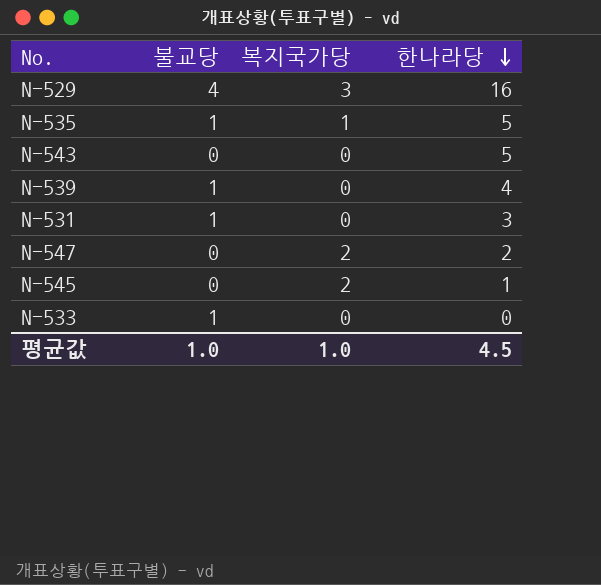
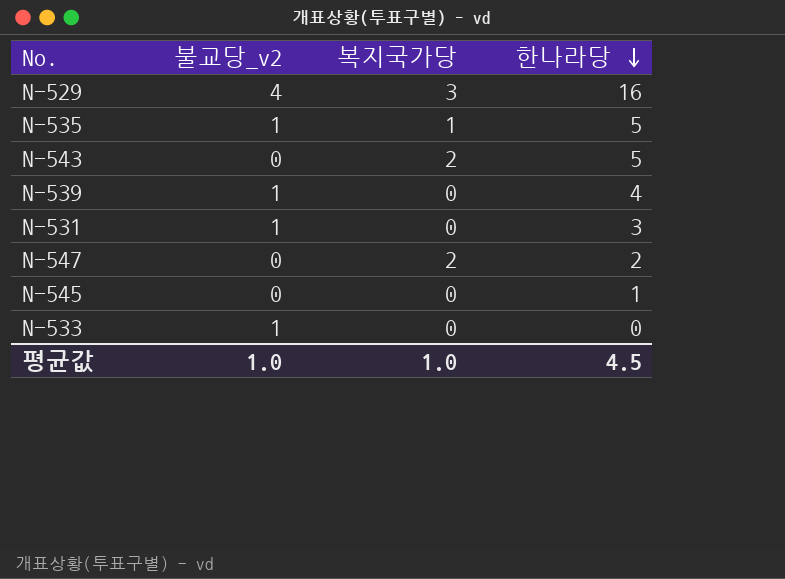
column name: 불교당 -> 불교당_v2
N-543 | 복지국가당: 0 -> 2
N-545 | 복지국가당: 2 -> 0

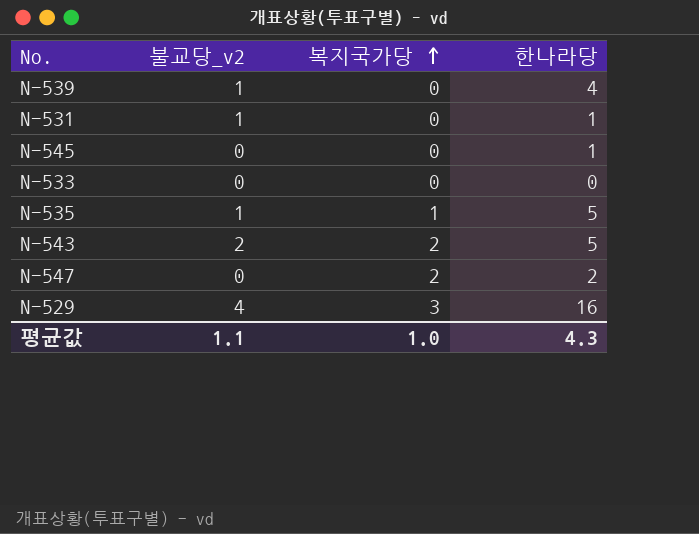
row order: 한나라당 descending -> 복지국가당 ascending
N-531 | 한나라당: 3 -> 1
N-533 | 불교당_v2: 1 -> 0
N-543 | 불교당_v2: 0 -> 2
평균값 | 불교당_v2: 1.0 -> 1.1
평균값 | 한나라당: 4.5 -> 4.3

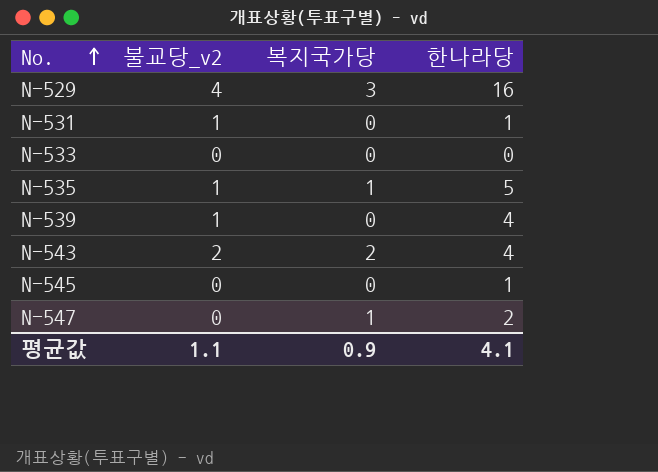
row order: 복지국가당 ascending -> No. ascending
N-543 | 한나라당: 5 -> 4
N-547 | 복지국가당: 2 -> 1
평균값 | 복지국가당: 1.0 -> 0.9
평균값 | 한나라당: 4.3 -> 4.1

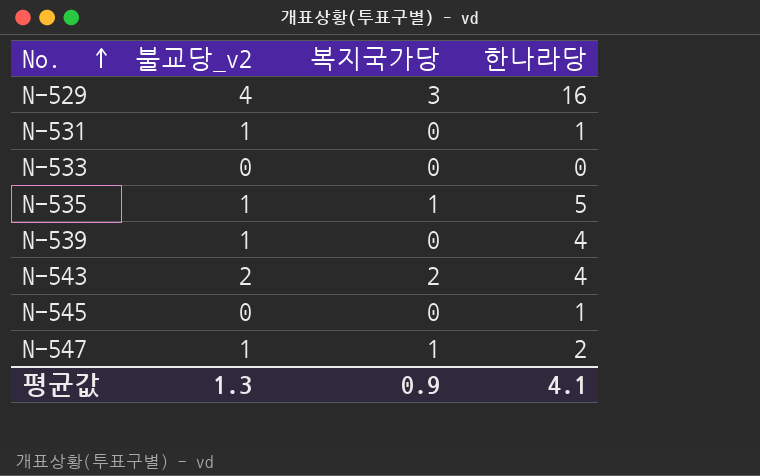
N-547 | 불교당_v2: 0 -> 1
평균값 | 불교당_v2: 1.1 -> 1.3

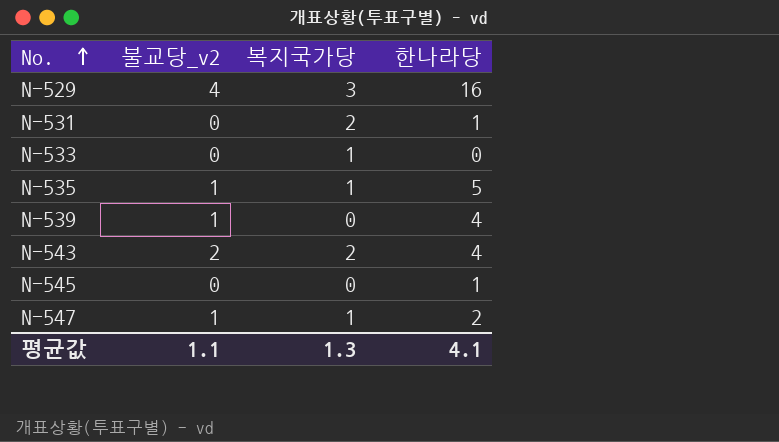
N-531 | 불교당_v2: 1 -> 0
N-531 | 복지국가당: 0 -> 2
N-533 | 복지국가당: 0 -> 1
평균값 | 불교당_v2: 1.3 -> 1.1
평균값 | 복지국가당: 0.9 -> 1.3

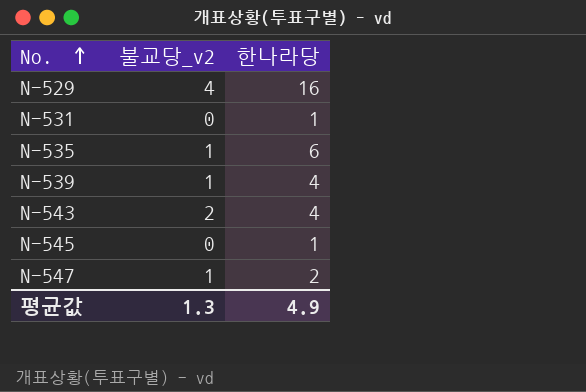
column 복지국가당 | position: 3 -> none
row N-533: 0 | 1 | 0 -> none
N-535 | 한나라당: 5 -> 6
평균값 | 불교당_v2: 1.1 -> 1.3
평균값 | 한나라당: 4.1 -> 4.9

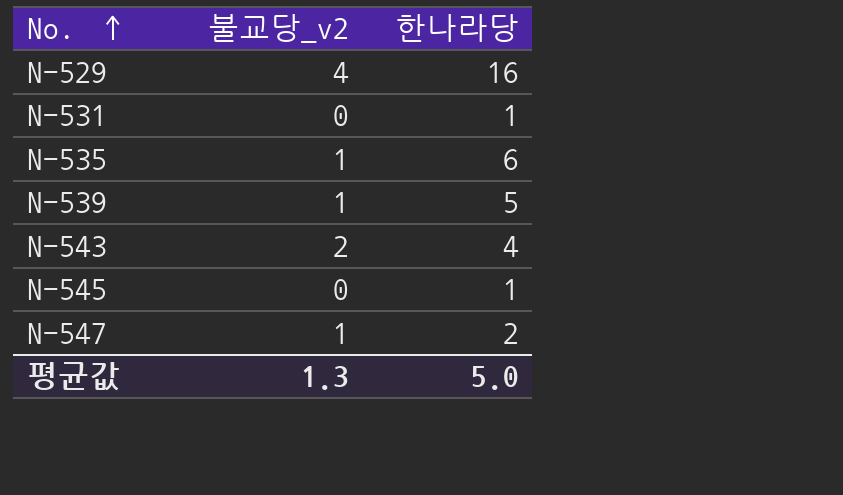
N-539 | 한나라당: 4 -> 5
평균값 | 한나라당: 4.9 -> 5.0

